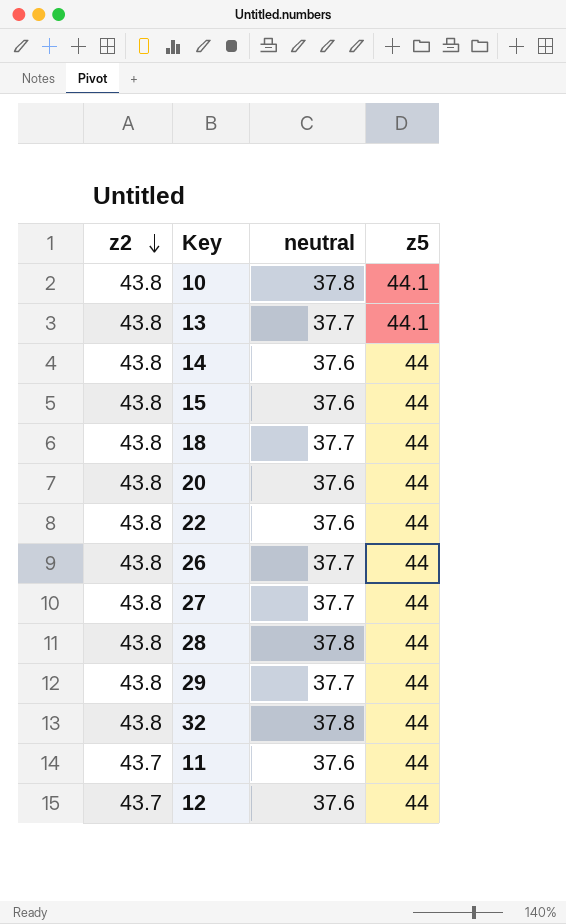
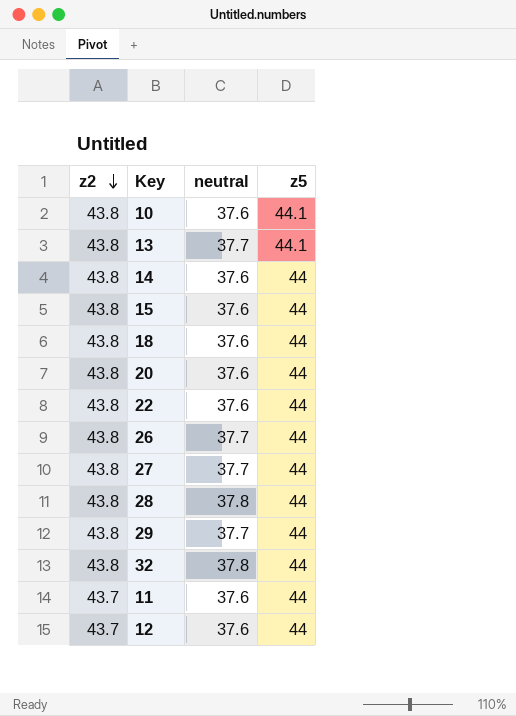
10 | neutral: 37.8 -> 37.6
18 | neutral: 37.7 -> 37.6

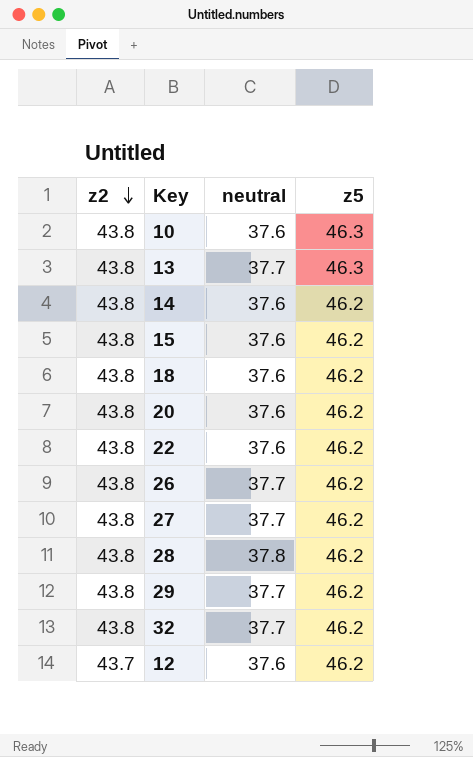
row 11: 43.7 | 37.6 | 44 -> none
10 | z5: 44.1 -> 46.3
13 | z5: 44.1 -> 46.3
14 | z5: 44 -> 46.2
15 | z5: 44 -> 46.2
18 | z5: 44 -> 46.2
20 | z5: 44 -> 46.2
22 | z5: 44 -> 46.2
26 | z5: 44 -> 46.2
27 | z5: 44 -> 46.2
28 | z5: 44 -> 46.2
29 | z5: 44 -> 46.2
32 | neutral: 37.8 -> 37.7
32 | z5: 44 -> 46.2
12 | z5: 44 -> 46.2

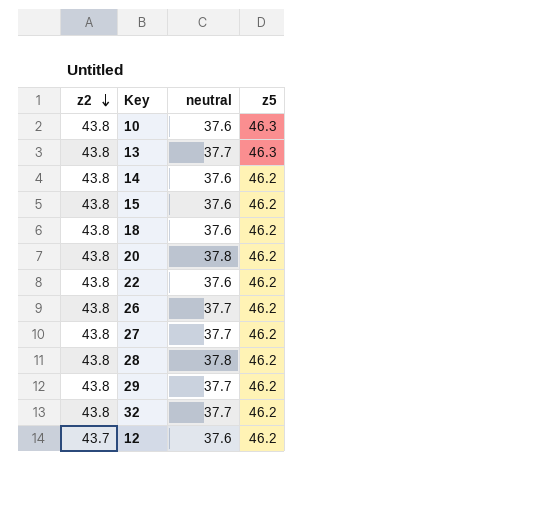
20 | neutral: 37.6 -> 37.8

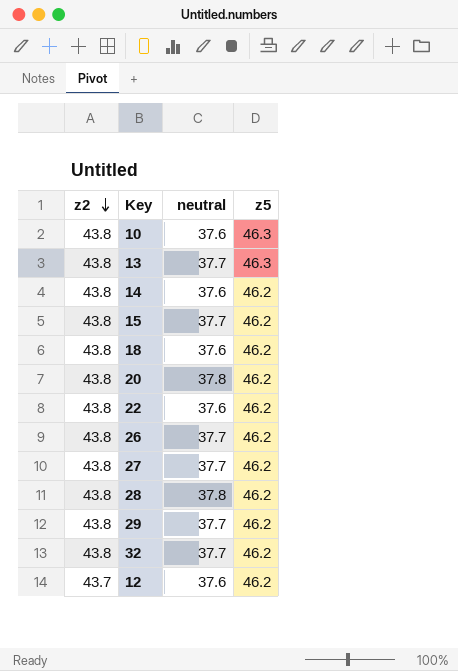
15 | neutral: 37.6 -> 37.7

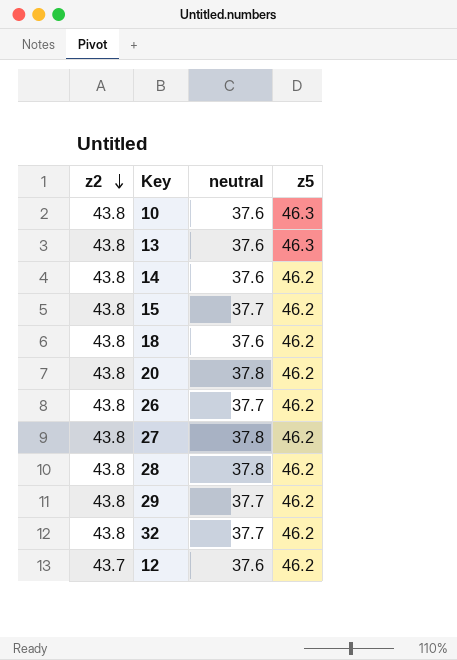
row 22: 43.8 | 37.6 | 46.2 -> none
13 | neutral: 37.7 -> 37.6
27 | neutral: 37.7 -> 37.8

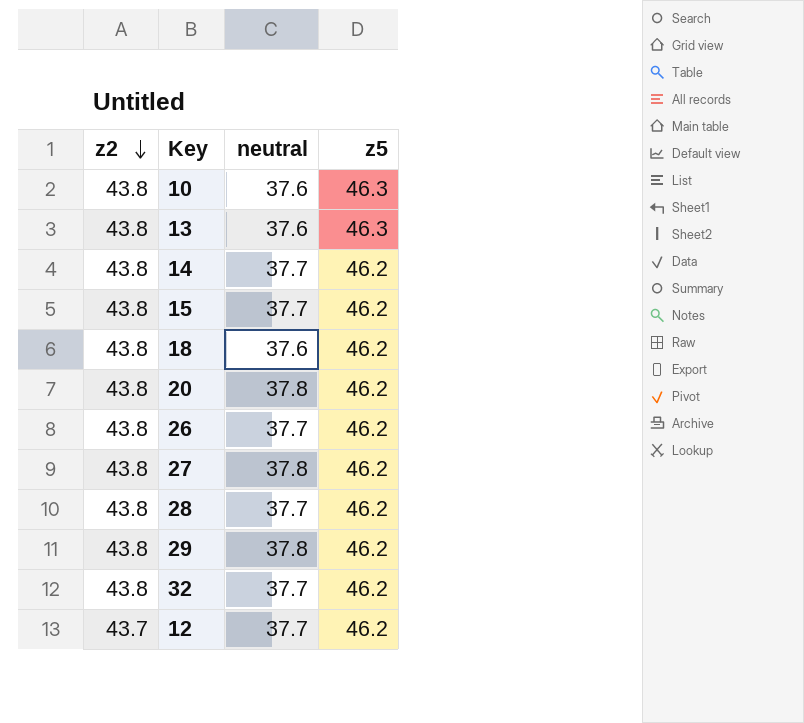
14 | neutral: 37.6 -> 37.7
28 | neutral: 37.8 -> 37.7
29 | neutral: 37.7 -> 37.8
12 | neutral: 37.6 -> 37.7

